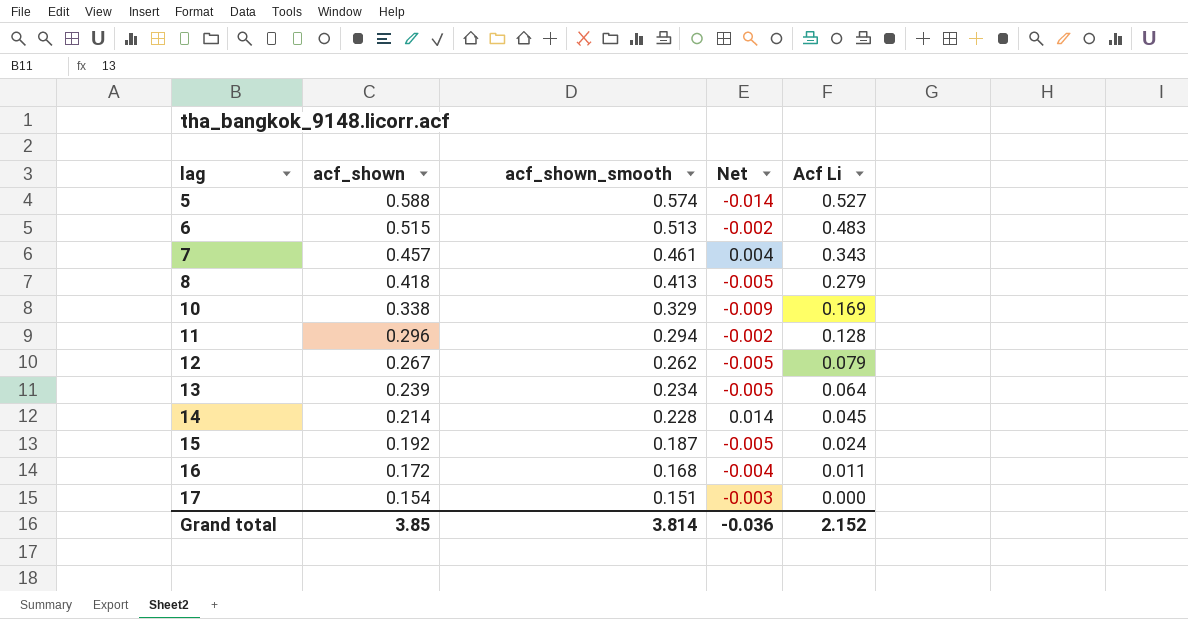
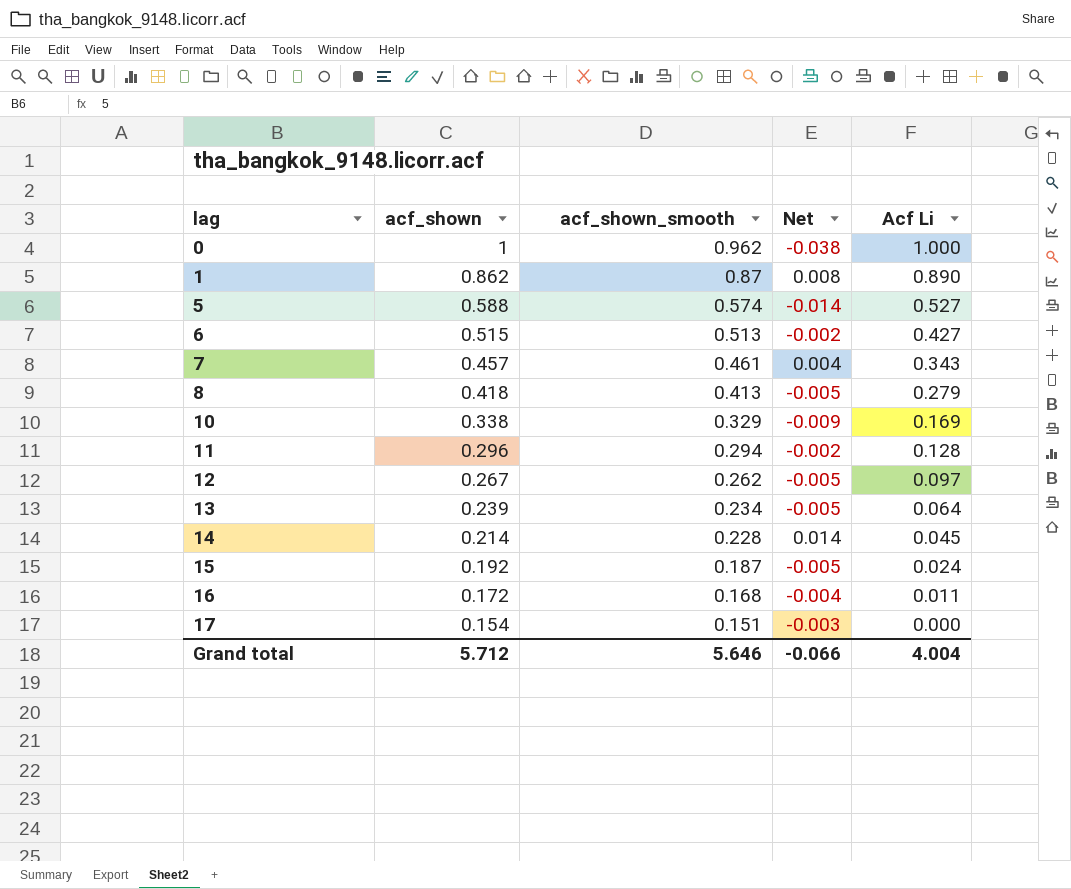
row 0: none -> 1 | 0.962 | -0.038 | 1.000
row 1: none -> 0.862 | 0.87 | 0.008 | 0.890
6 | Acf Li: 0.483 -> 0.427
12 | Acf Li: 0.079 -> 0.097
Grand total | acf_shown: 3.85 -> 5.712
Grand total | acf_shown_smooth: 3.814 -> 5.646
Grand total | Net: -0.036 -> -0.066
Grand total | Acf Li: 2.152 -> 4.004

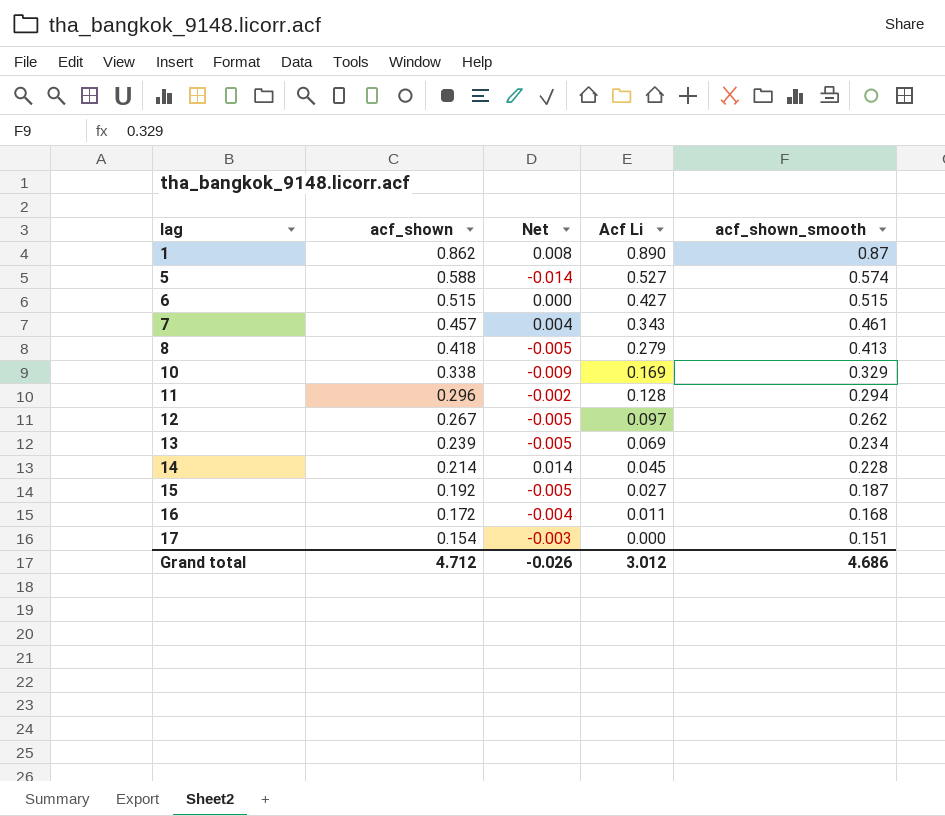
column acf_shown_smooth | position: 3 -> 5
row 0: 1 | 0.962 | -0.038 | 1.000 -> none
6 | Net: -0.002 -> 0.000
6 | acf_shown_smooth: 0.513 -> 0.515
13 | Acf Li: 0.064 -> 0.069
15 | Acf Li: 0.024 -> 0.027
Grand total | acf_shown: 5.712 -> 4.712
Grand total | Net: -0.066 -> -0.026
Grand total | Acf Li: 4.004 -> 3.012
Grand total | acf_shown_smooth: 5.646 -> 4.686

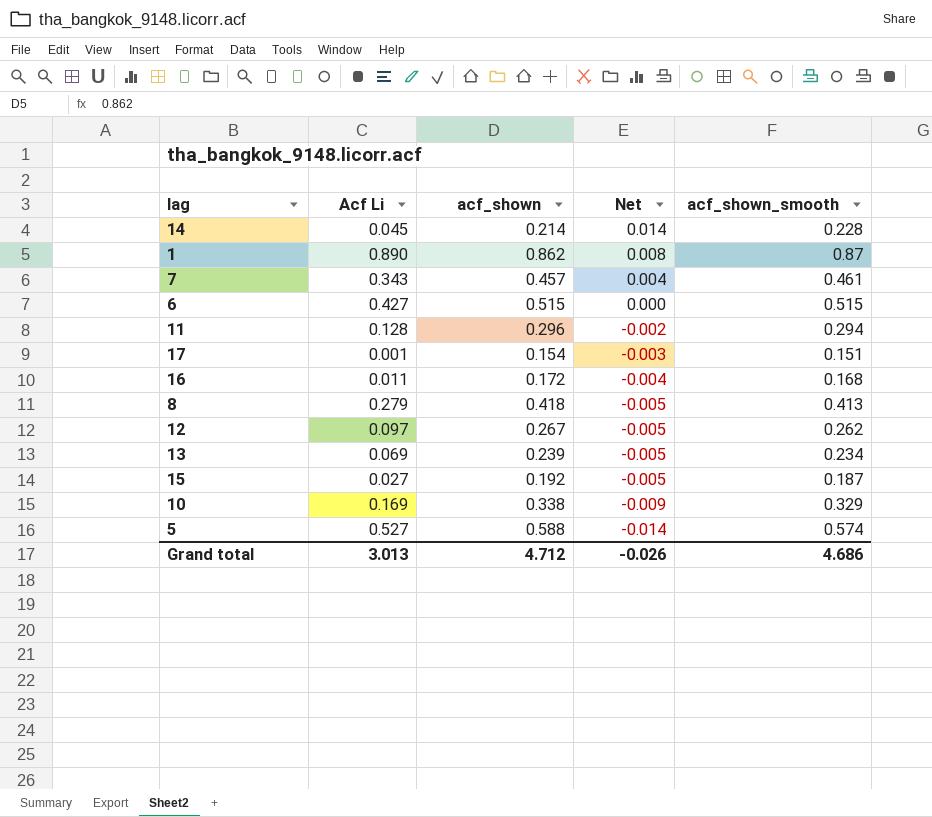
row order: lag ascending -> Net descending
column Acf Li | position: 4 -> 2
17 | Acf Li: 0.000 -> 0.001
Grand total | Acf Li: 3.012 -> 3.013

